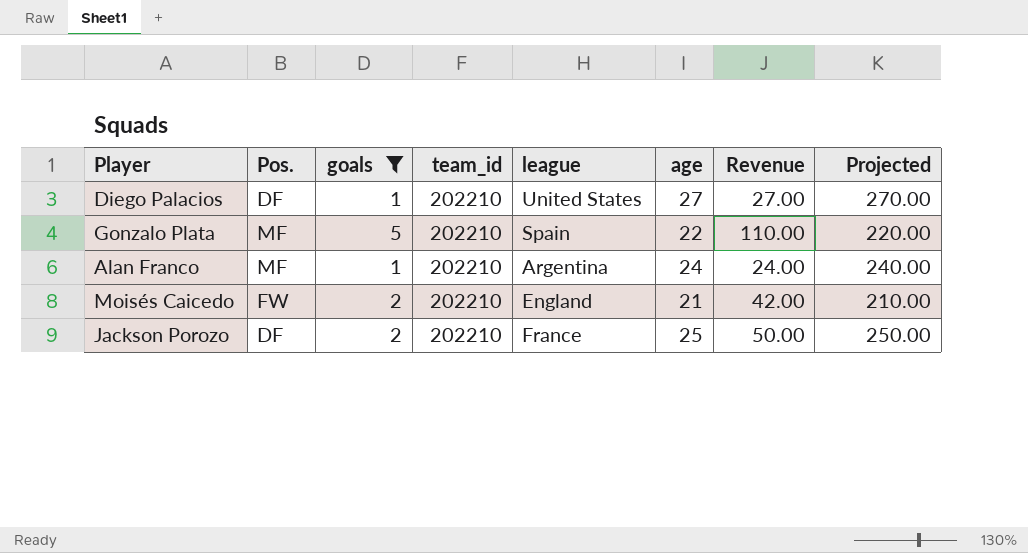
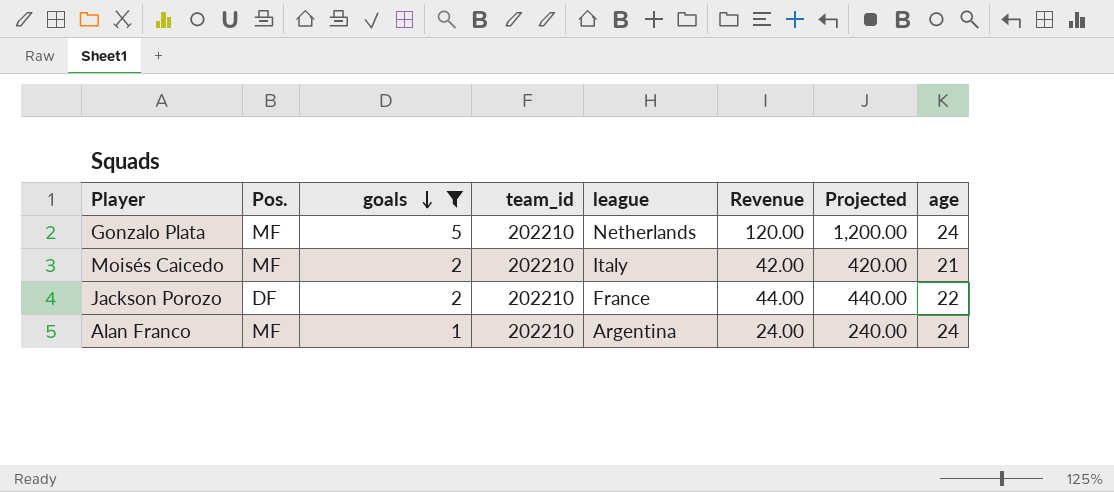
row order: none -> goals descending
column Projected | formula: [age] * 10 -> [Revenue] * 10
column age | position: 6 -> 8
row Diego Palacios: DF | 1 | 202210 | United States | 27 | 27.00 | 270.00 -> none
Gonzalo Plata | league: Spain -> Netherlands
Gonzalo Plata | Revenue: 110.00 -> 120.00
Gonzalo Plata | age: 22 -> 24
Moisés Caicedo | Pos.: FW -> MF
Moisés Caicedo | league: England -> Italy
Jackson Porozo | Revenue: 50.00 -> 44.00
Jackson Porozo | age: 25 -> 22

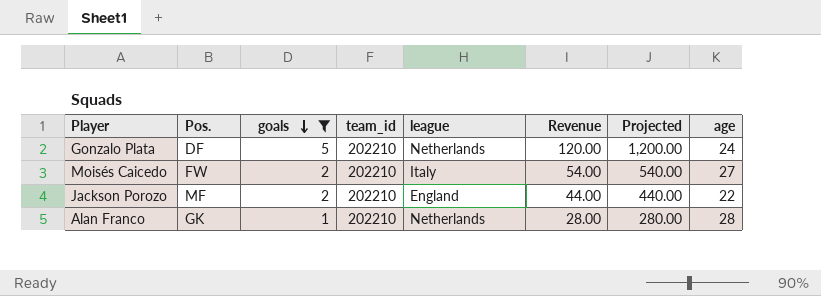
Gonzalo Plata | Pos.: MF -> DF
Moisés Caicedo | Pos.: MF -> FW
Moisés Caicedo | Revenue: 42.00 -> 54.00
Moisés Caicedo | Projected: 420.00 -> 540.00
Moisés Caicedo | age: 21 -> 27
Jackson Porozo | Pos.: DF -> MF
Jackson Porozo | league: France -> England
Alan Franco | Pos.: MF -> GK
Alan Franco | league: Argentina -> Netherlands
Alan Franco | Revenue: 24.00 -> 28.00
Alan Franco | Projected: 240.00 -> 280.00
Alan Franco | age: 24 -> 28

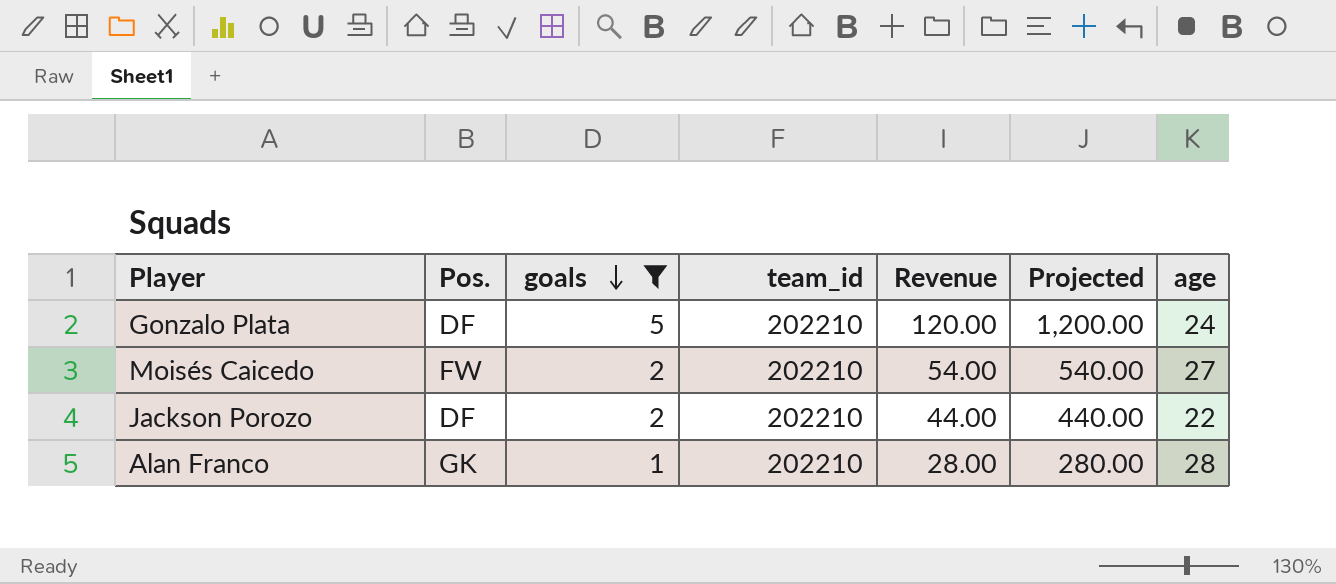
column league | position: 5 -> none
Jackson Porozo | Pos.: MF -> DF

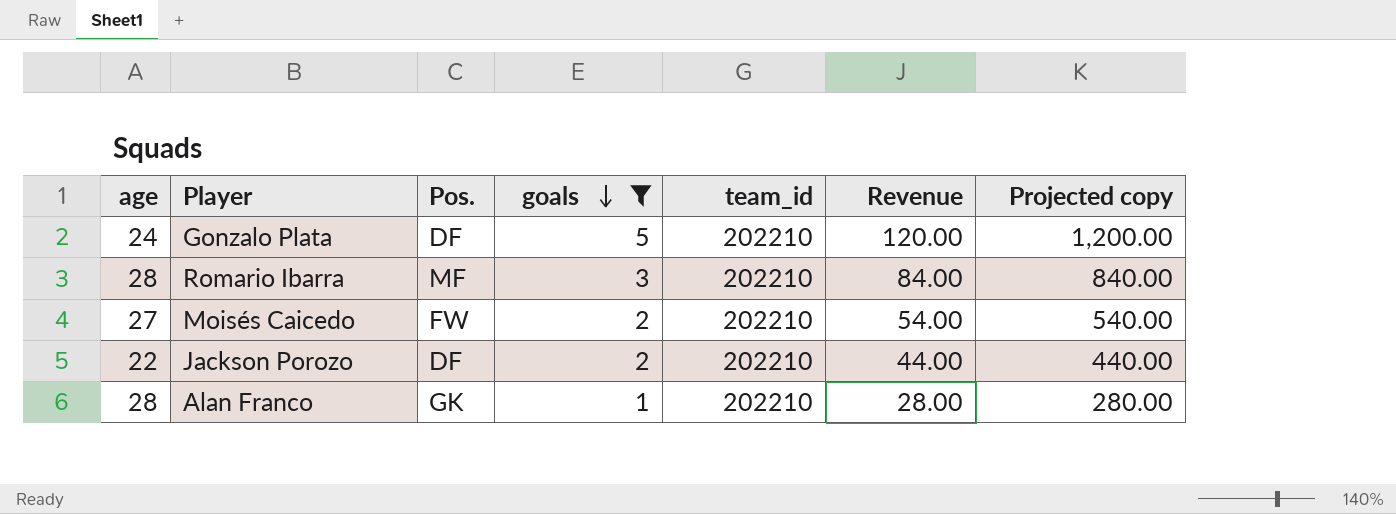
column age | position: 7 -> 1
column name: Projected -> Projected copy
row Romario Ibarra: none -> 28 | MF | 3 | 202210 | 84.00 | 840.00

